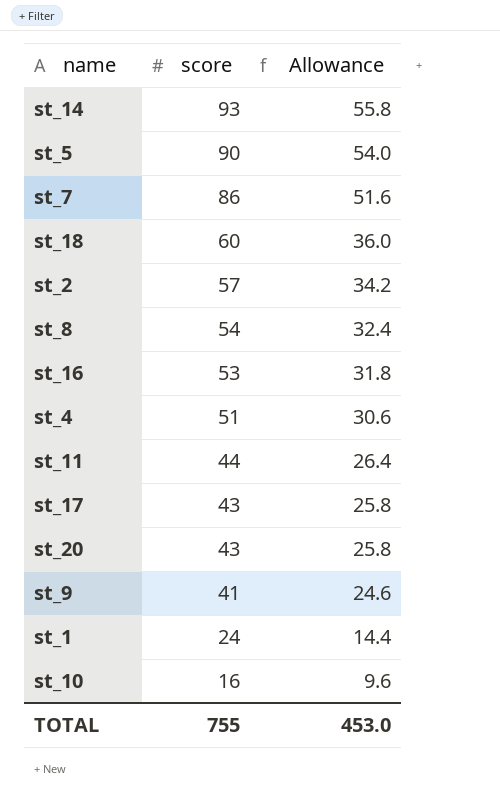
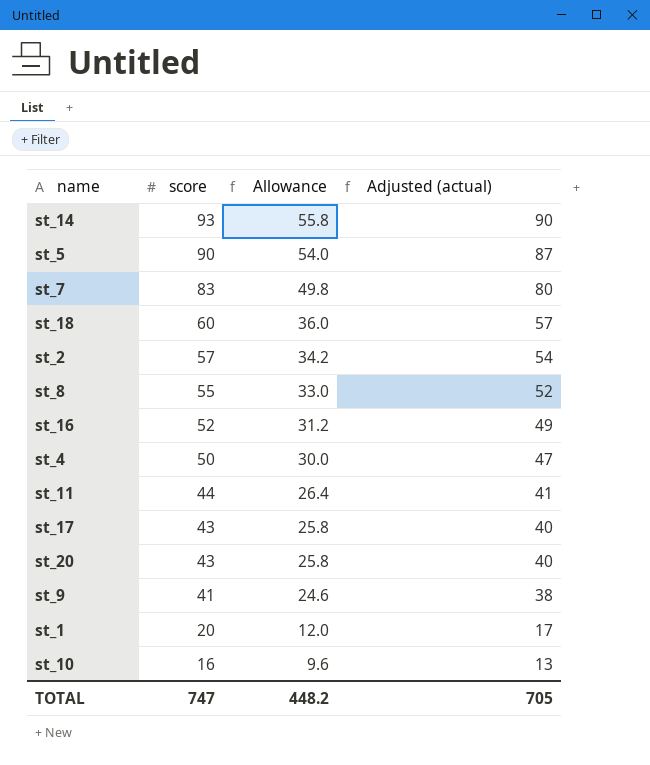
column Adjusted (actual) | formula: none -> [score] - 3
st_7 | score: 86 -> 83
st_7 | Allowance: 51.6 -> 49.8
st_8 | score: 54 -> 55
st_8 | Allowance: 32.4 -> 33.0
st_16 | score: 53 -> 52
st_16 | Allowance: 31.8 -> 31.2
st_4 | score: 51 -> 50
st_4 | Allowance: 30.6 -> 30.0
st_1 | score: 24 -> 20
st_1 | Allowance: 14.4 -> 12.0
TOTAL | score: 755 -> 747
TOTAL | Allowance: 453.0 -> 448.2

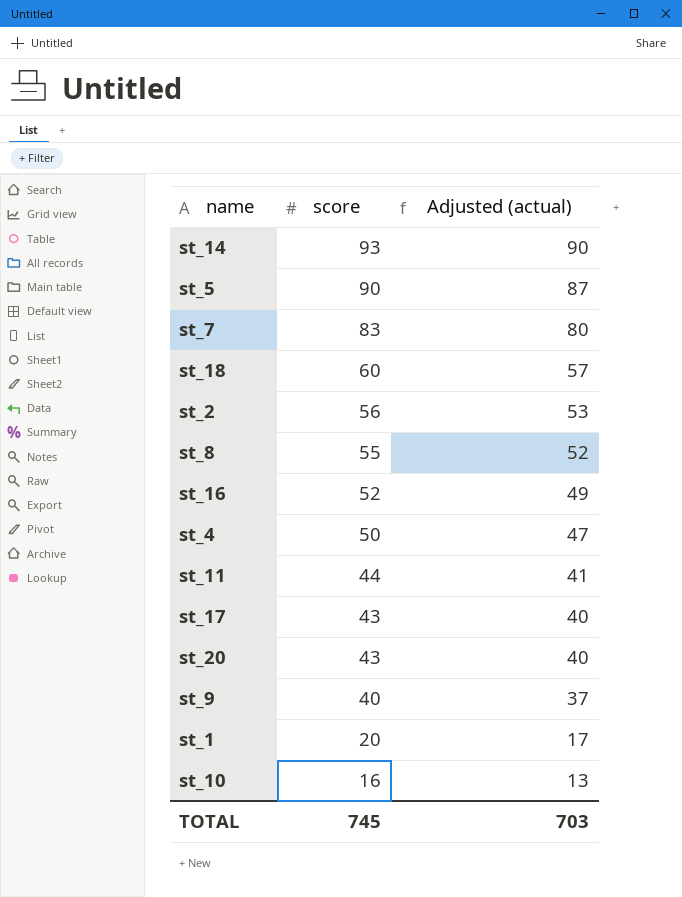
column Allowance | formula: [score] * 0.6 -> none
st_2 | score: 57 -> 56
st_2 | Adjusted (actual): 54 -> 53
st_9 | score: 41 -> 40
st_9 | Adjusted (actual): 38 -> 37
TOTAL | score: 747 -> 745
TOTAL | Adjusted (actual): 705 -> 703

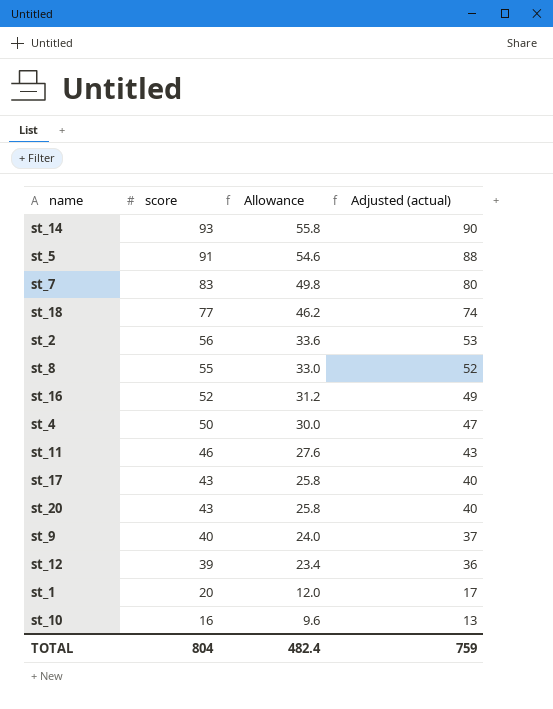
column Allowance | formula: none -> [score] * 0.6
st_5 | score: 90 -> 91
st_5 | Adjusted (actual): 87 -> 88
st_18 | score: 60 -> 77
st_18 | Adjusted (actual): 57 -> 74
st_11 | score: 44 -> 46
st_11 | Adjusted (actual): 41 -> 43
row st_12: none -> 39 | 23.4 | 36
TOTAL | score: 745 -> 804
TOTAL | Adjusted (actual): 703 -> 759

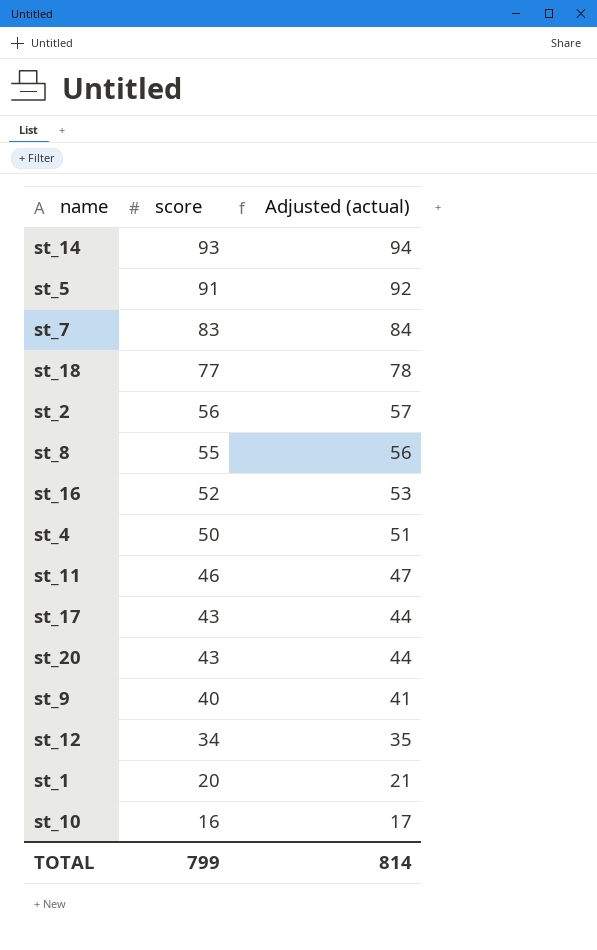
column Allowance | formula: [score] * 0.6 -> none
column Adjusted (actual) | formula: [score] - 3 -> [score] + 1
st_12 | score: 39 -> 34
TOTAL | score: 804 -> 799
TOTAL | Adjusted (actual): 759 -> 814

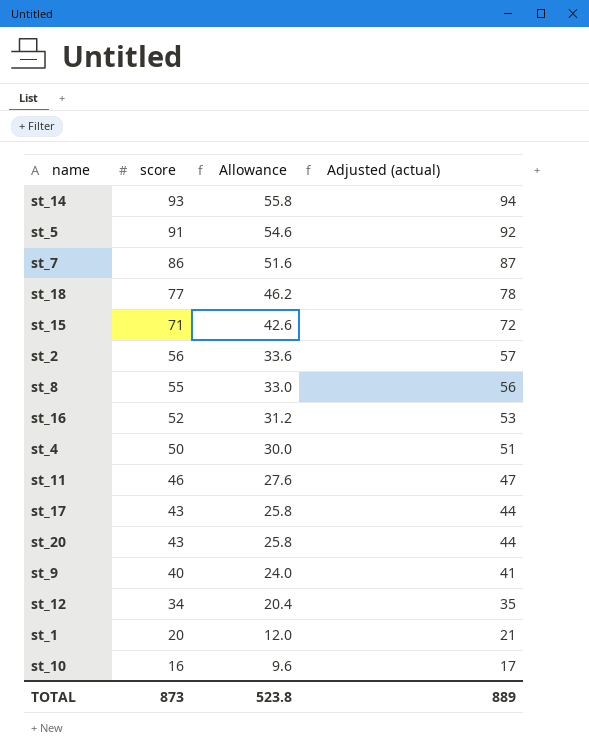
column Allowance | formula: none -> [score] * 0.6
st_7 | score: 83 -> 86
st_7 | Adjusted (actual): 84 -> 87
row st_15: none -> 71 | 42.6 | 72
TOTAL | score: 799 -> 873
TOTAL | Adjusted (actual): 814 -> 889

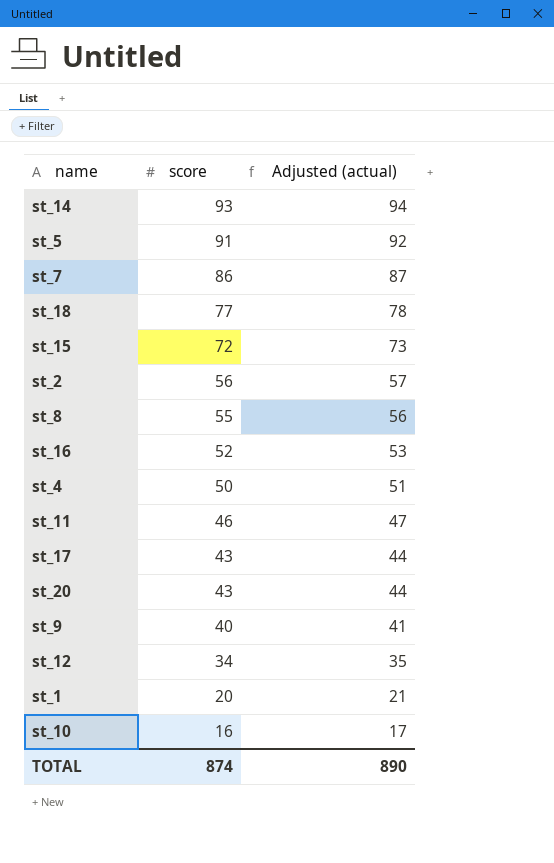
column Allowance | formula: [score] * 0.6 -> none
st_15 | score: 71 -> 72
st_15 | Adjusted (actual): 72 -> 73
TOTAL | score: 873 -> 874
TOTAL | Adjusted (actual): 889 -> 890

